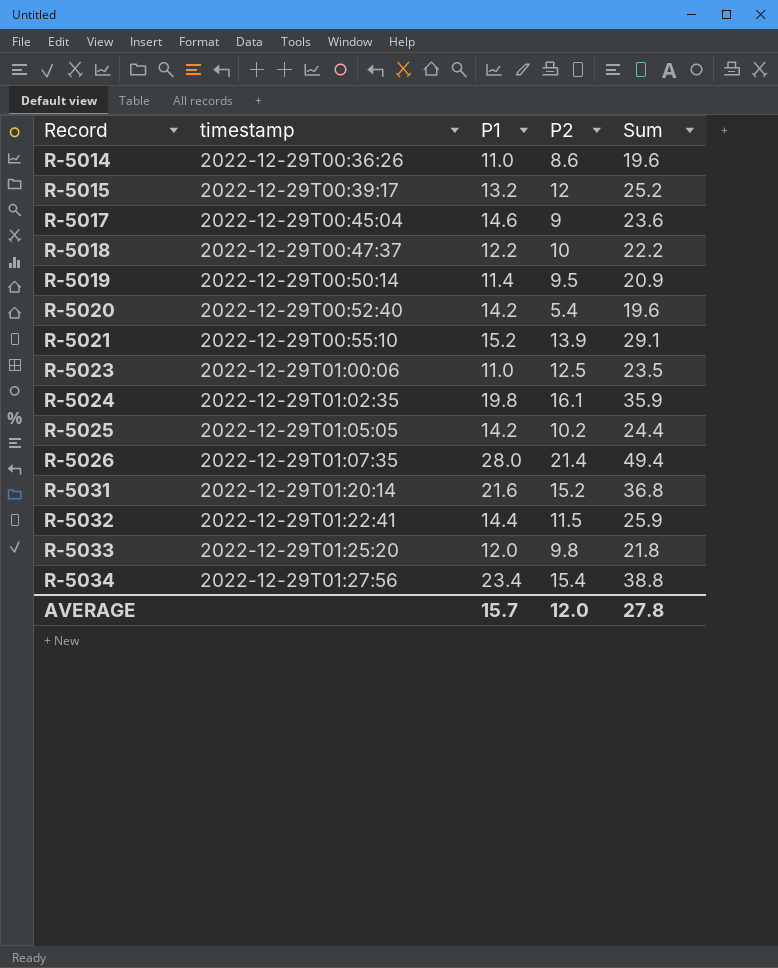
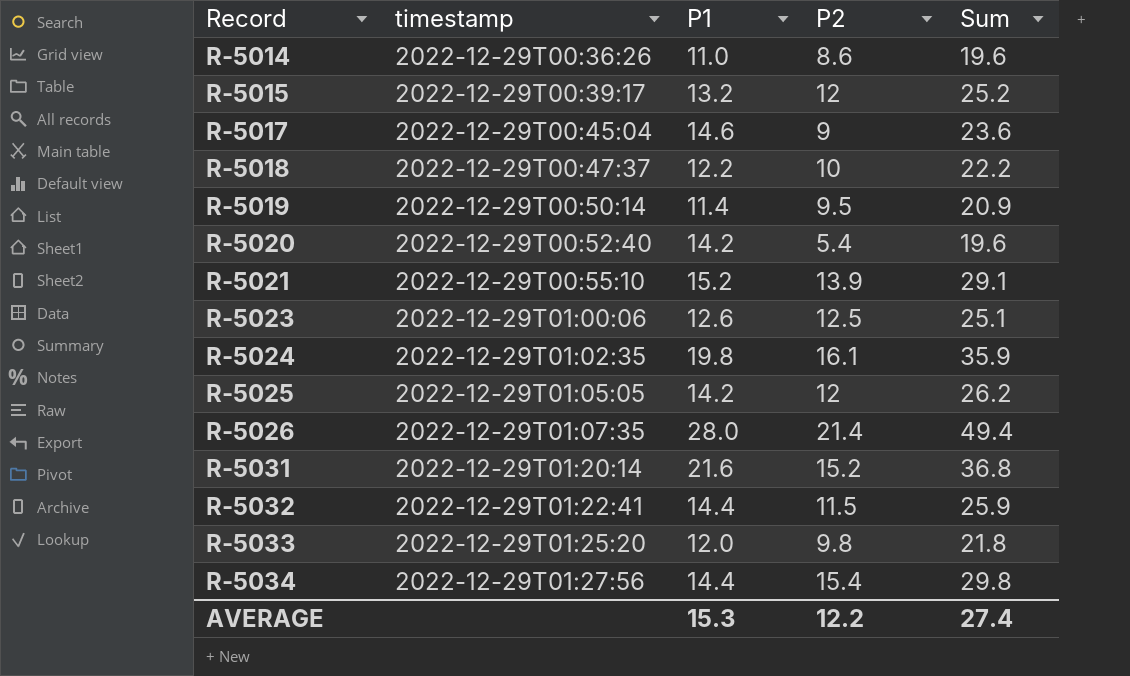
R-5023 | P1: 11.0 -> 12.6
R-5023 | Sum: 23.5 -> 25.1
R-5025 | P2: 10.2 -> 12
R-5025 | Sum: 24.4 -> 26.2
R-5034 | P1: 23.4 -> 14.4
R-5034 | Sum: 38.8 -> 29.8
AVERAGE | P1: 15.7 -> 15.3
AVERAGE | P2: 12.0 -> 12.2
AVERAGE | Sum: 27.8 -> 27.4

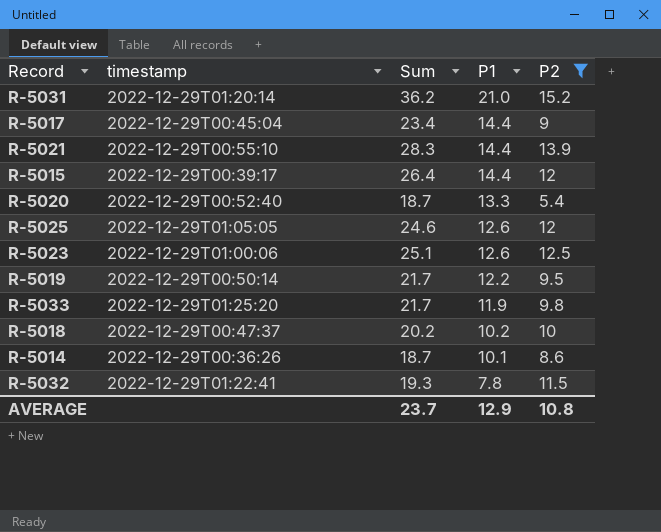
filter: none -> P2 <= 15.2
row order: Record ascending -> P1 descending
column Sum | position: 5 -> 3
R-5031 | Sum: 36.8 -> 36.2
R-5031 | P1: 21.6 -> 21.0
R-5017 | Sum: 23.6 -> 23.4
R-5017 | P1: 14.6 -> 14.4
R-5021 | Sum: 29.1 -> 28.3
R-5021 | P1: 15.2 -> 14.4
R-5015 | Sum: 25.2 -> 26.4
R-5015 | P1: 13.2 -> 14.4
R-5020 | Sum: 19.6 -> 18.7
R-5020 | P1: 14.2 -> 13.3
R-5025 | Sum: 26.2 -> 24.6
R-5025 | P1: 14.2 -> 12.6
R-5019 | Sum: 20.9 -> 21.7
R-5019 | P1: 11.4 -> 12.2
R-5033 | Sum: 21.8 -> 21.7
R-5033 | P1: 12.0 -> 11.9
R-5018 | Sum: 22.2 -> 20.2
R-5018 | P1: 12.2 -> 10.2
R-5014 | Sum: 19.6 -> 18.7
R-5014 | P1: 11.0 -> 10.1
R-5032 | Sum: 25.9 -> 19.3
R-5032 | P1: 14.4 -> 7.8
AVERAGE | Sum: 27.4 -> 23.7
AVERAGE | P1: 15.3 -> 12.9
AVERAGE | P2: 12.2 -> 10.8

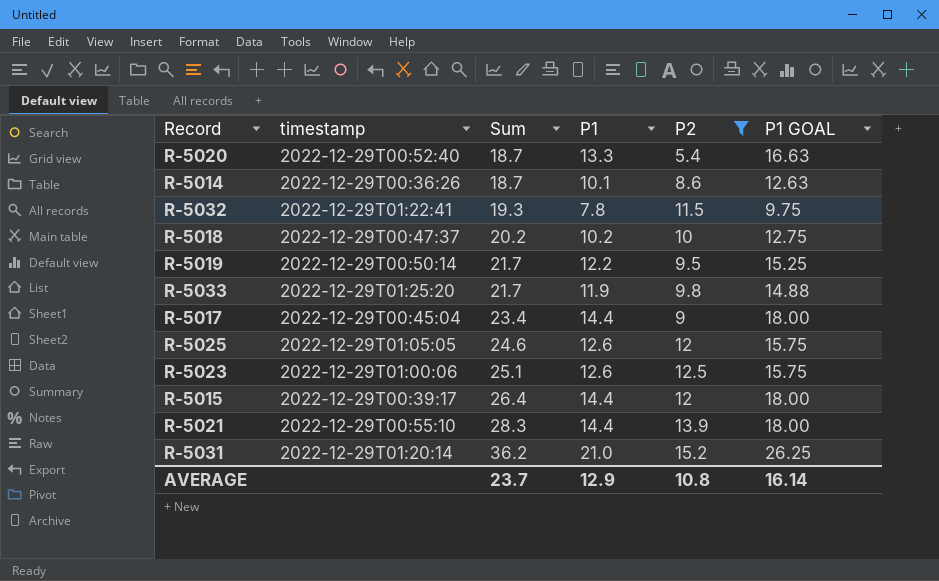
row order: P1 descending -> Sum ascending
column P1 GOAL | formula: none -> [P1] * 1.25

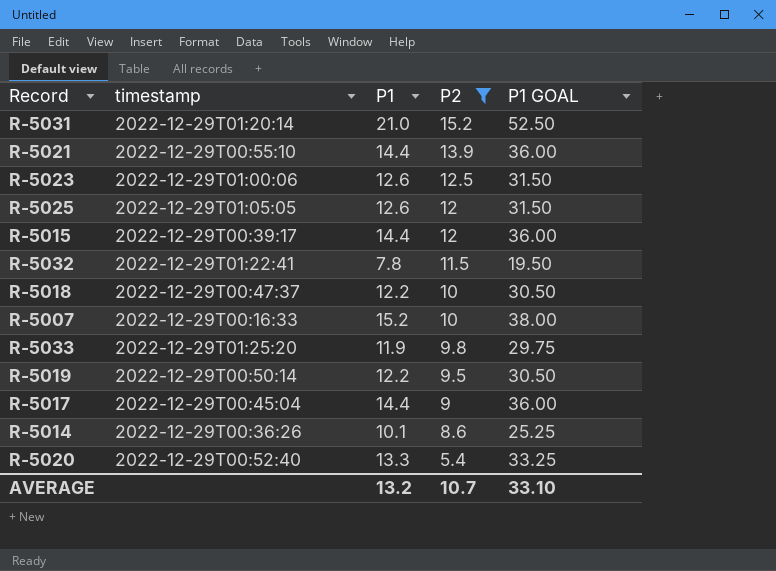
row order: Sum ascending -> P2 descending
column Sum | formula: [P1] + [P2] -> none
column P1 GOAL | formula: [P1] * 1.25 -> [P1] * 2.5
R-5018 | P1: 10.2 -> 12.2
row R-5007: none -> 2022-12-29T00:16:33 | 15.2 | 10 | 38.00
AVERAGE | P1: 12.9 -> 13.2
AVERAGE | P2: 10.8 -> 10.7
AVERAGE | P1 GOAL: 16.14 -> 33.10

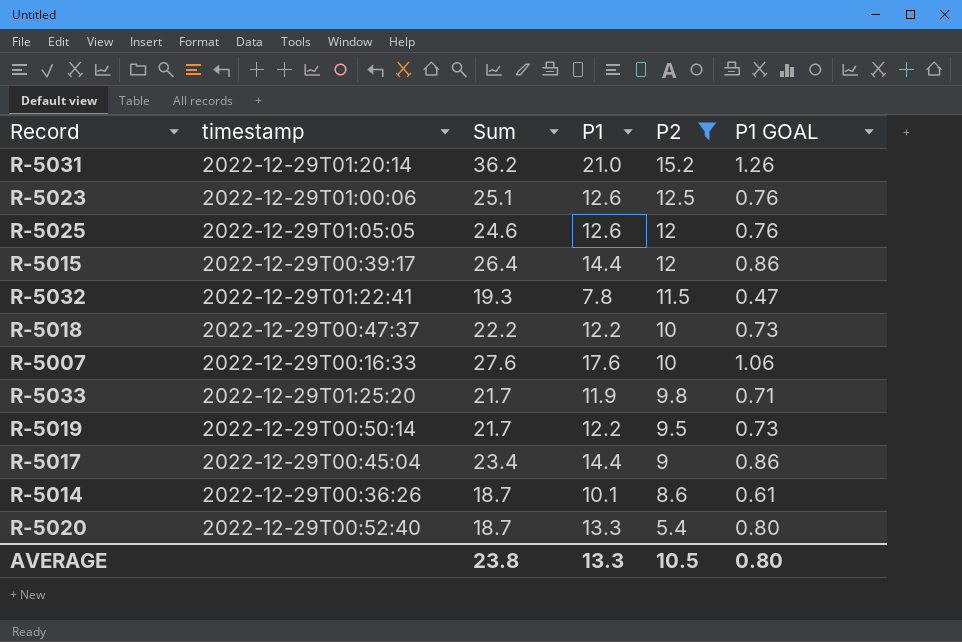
column Sum | formula: none -> [P1] + [P2]
column P1 GOAL | formula: [P1] * 2.5 -> [P1] * 0.06
row R-5021: 2022-12-29T00:55:10 | 14.4 | 13.9 | 36.00 -> none
R-5007 | P1: 15.2 -> 17.6
AVERAGE | P1: 13.2 -> 13.3
AVERAGE | P2: 10.7 -> 10.5
AVERAGE | P1 GOAL: 33.10 -> 0.80

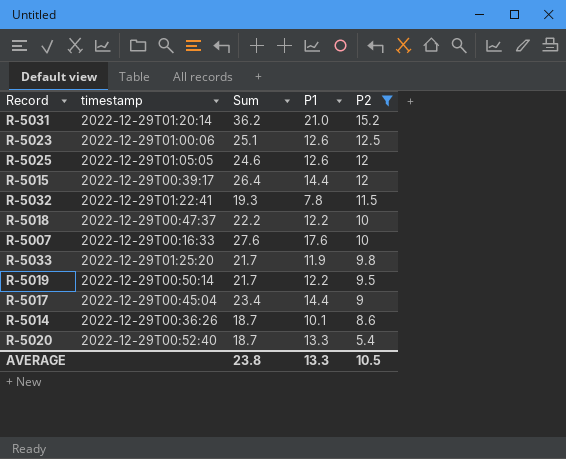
column P1 GOAL | formula: [P1] * 0.06 -> none

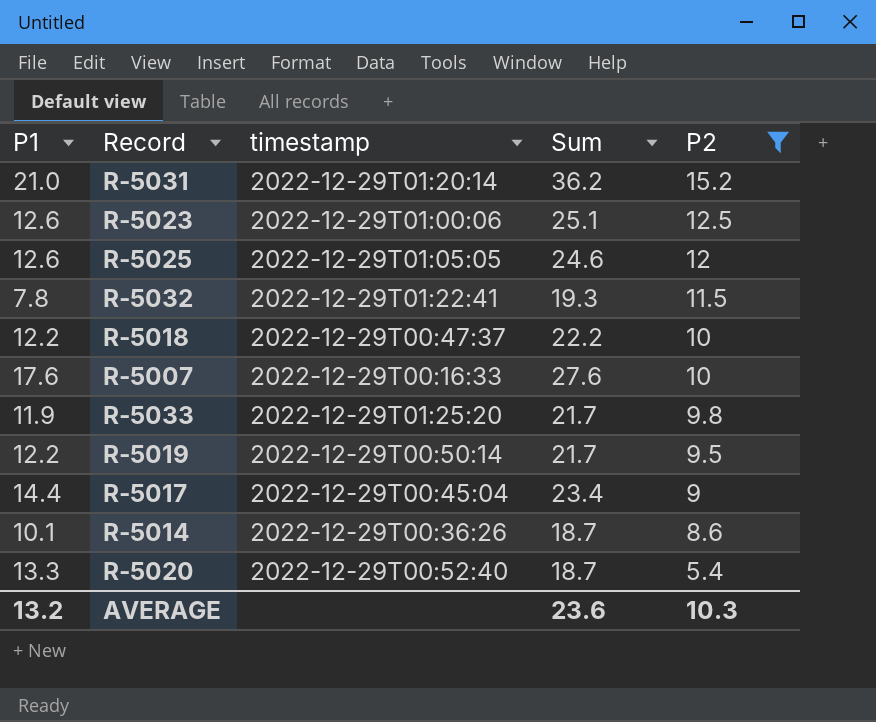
column P1 | position: 4 -> 1
row R-5015: 2022-12-29T00:39:17 | 26.4 | 14.4 | 12 -> none
AVERAGE | P1: 13.3 -> 13.2
AVERAGE | Sum: 23.8 -> 23.6
AVERAGE | P2: 10.5 -> 10.3

